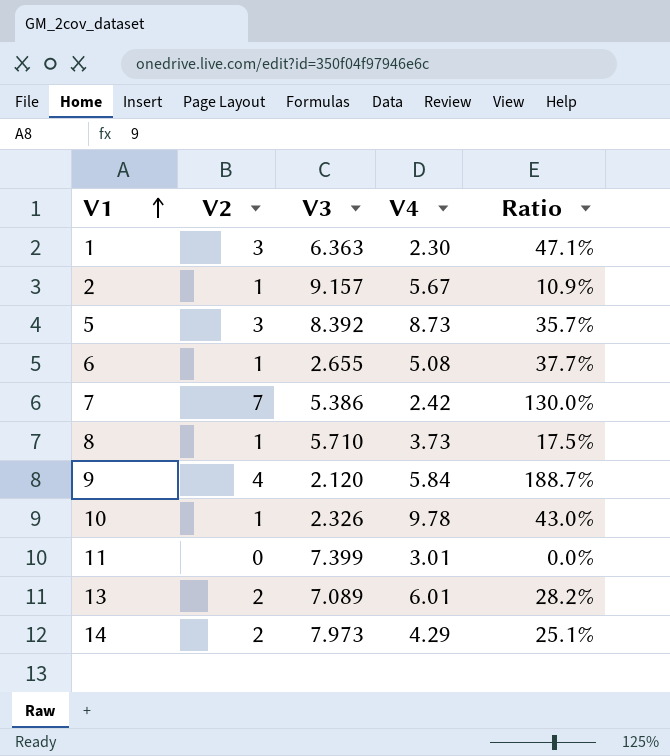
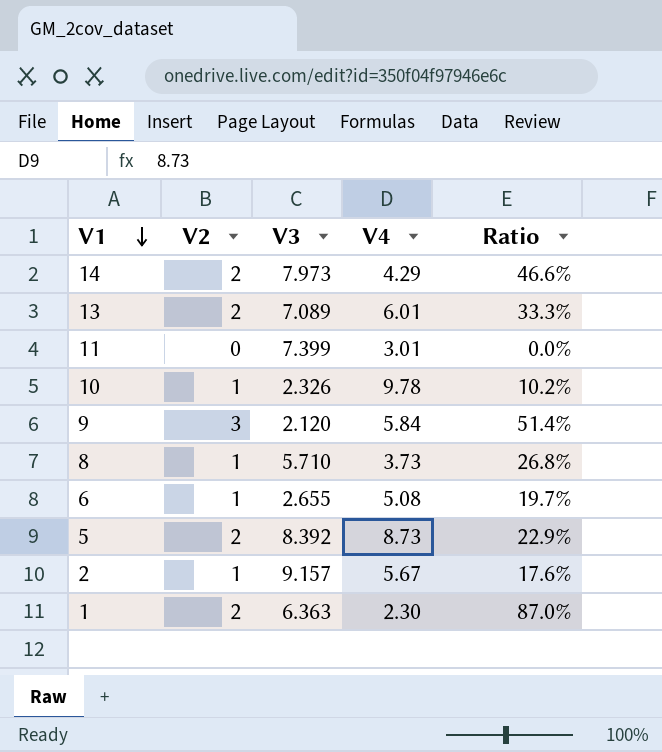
row order: V1 ascending -> V1 descending
column Ratio | formula: [V2] / [V3] -> [V2] / [V4]
row 7: 7 | 5.386 | 2.42 | 130.0% -> none
9 | V2: 4 -> 3
5 | V2: 3 -> 2
1 | V2: 3 -> 2

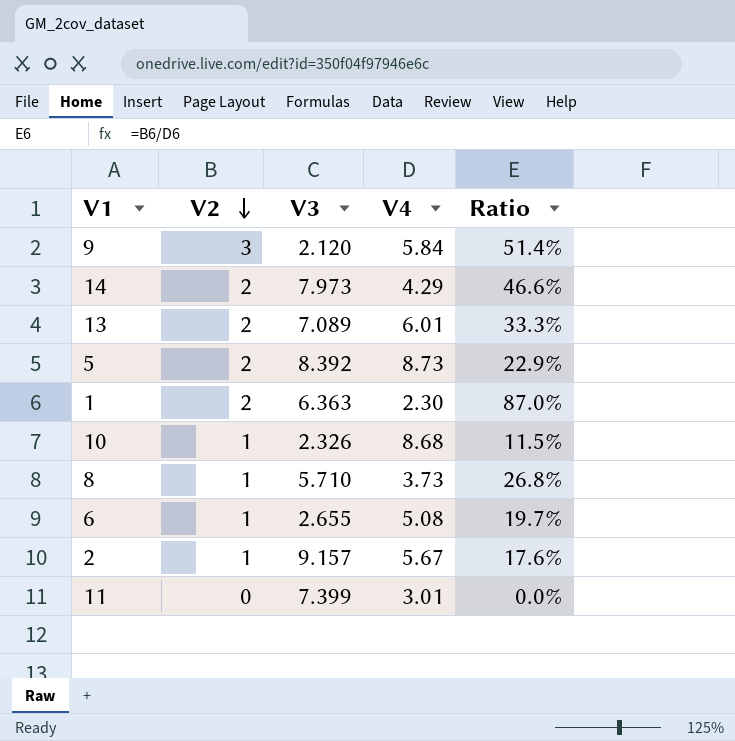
row order: V1 descending -> V2 descending
10 | V4: 9.78 -> 8.68
10 | Ratio: 10.2% -> 11.5%

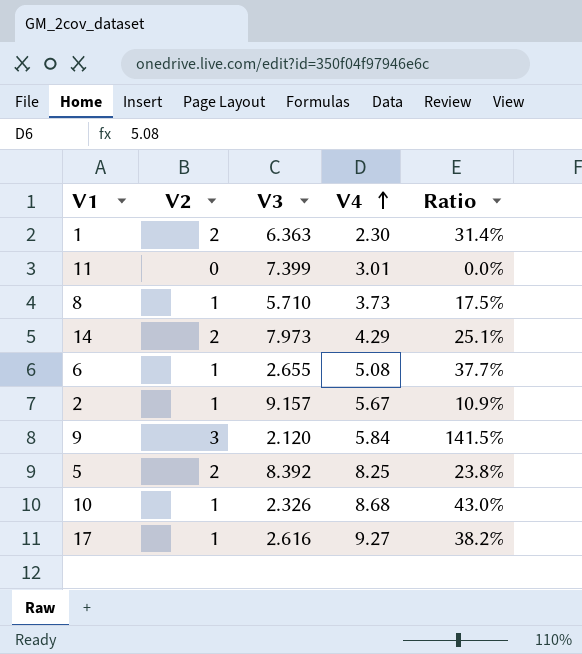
row order: V2 descending -> V4 ascending
column Ratio | formula: [V2] / [V4] -> [V2] / [V3]
row 13: 2 | 7.089 | 6.01 | 33.3% -> none
5 | V4: 8.73 -> 8.25
row 17: none -> 1 | 2.616 | 9.27 | 38.2%

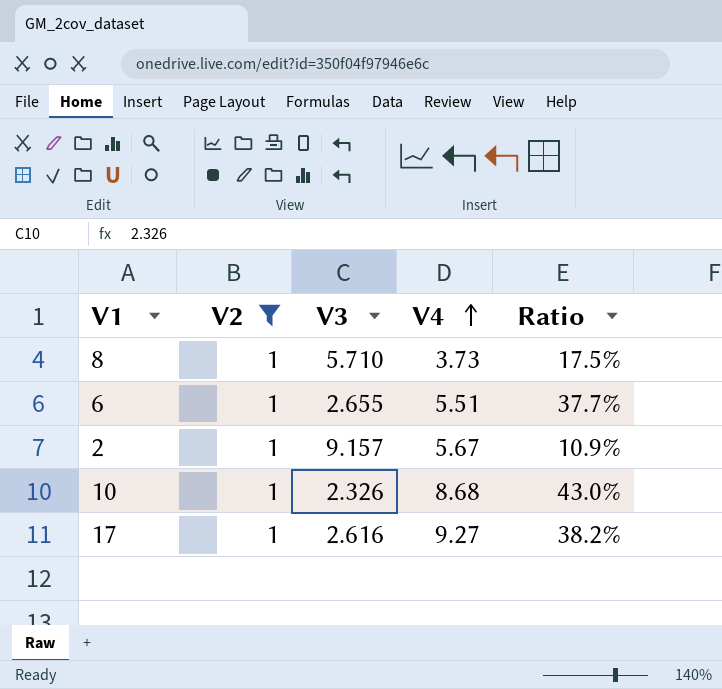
filter: none -> V2 = 1
6 | V4: 5.08 -> 5.51

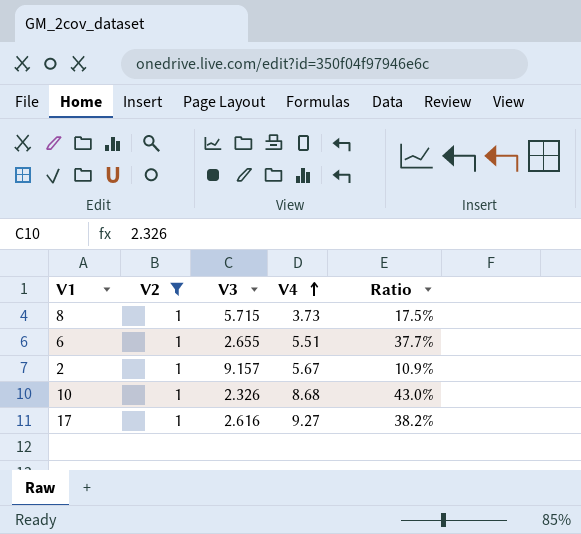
8 | V3: 5.710 -> 5.715

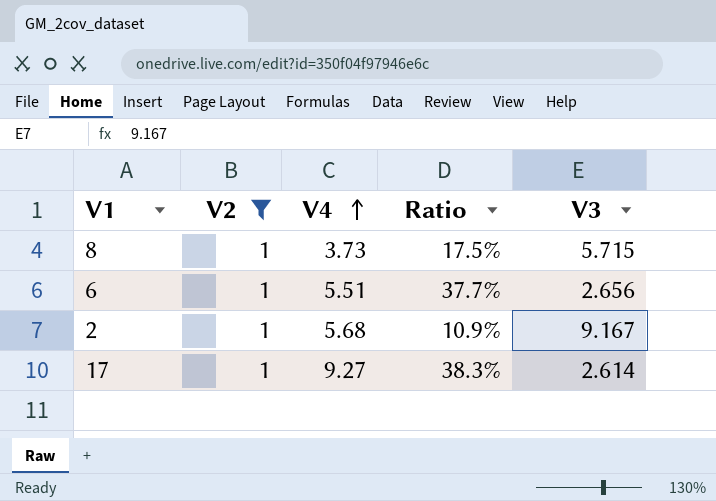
column V3 | position: 3 -> 5
row 10: 1 | 2.326 | 8.68 | 43.0% -> none
6 | V3: 2.655 -> 2.656
2 | V4: 5.67 -> 5.68
2 | V3: 9.157 -> 9.167
17 | Ratio: 38.2% -> 38.3%
17 | V3: 2.616 -> 2.614

